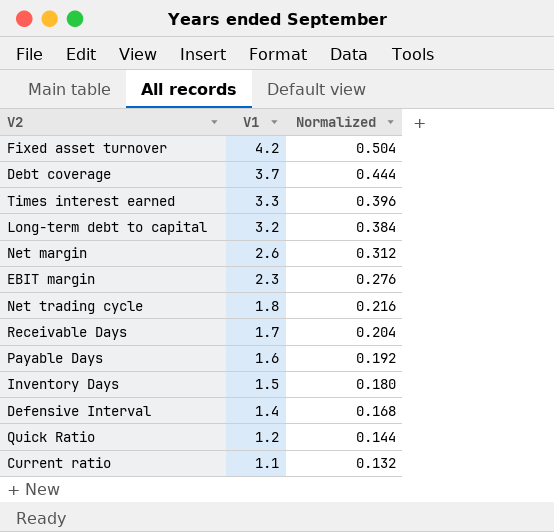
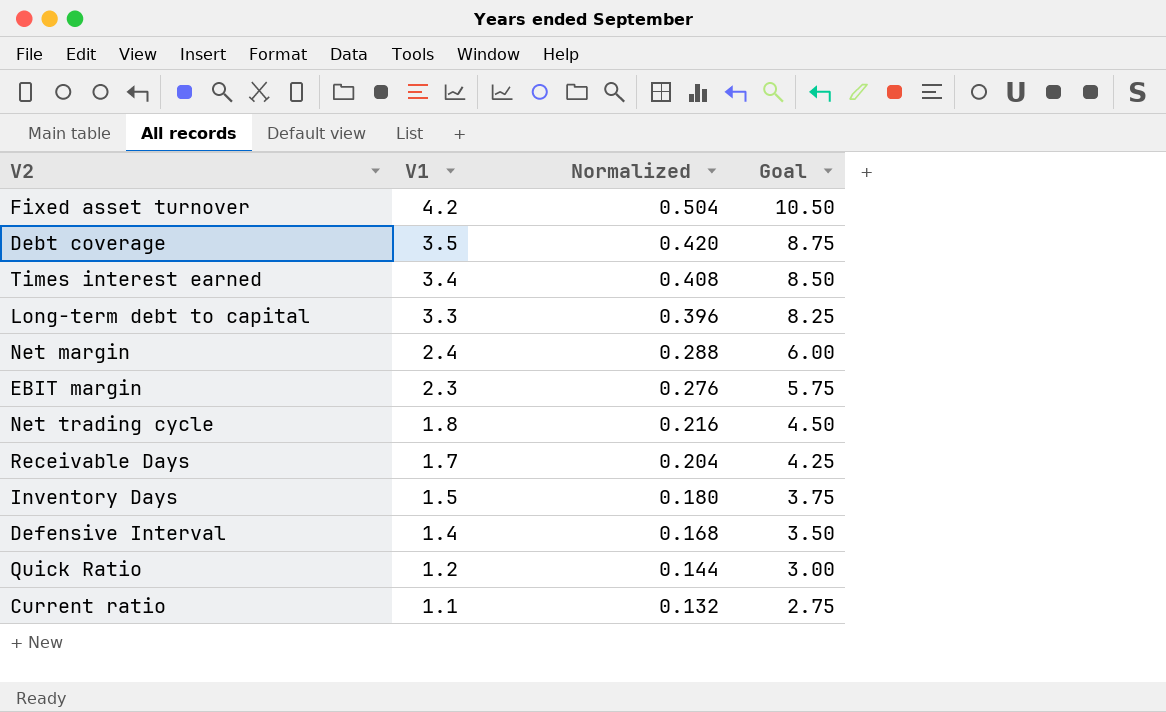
column Goal | formula: none -> [V1] * 2.5
row Payable Days: 1.6 | 0.192 -> none
Debt coverage | V1: 3.7 -> 3.5
Debt coverage | Normalized: 0.444 -> 0.420
Times interest earned | V1: 3.3 -> 3.4
Times interest earned | Normalized: 0.396 -> 0.408
Long-term debt to capital | V1: 3.2 -> 3.3
Long-term debt to capital | Normalized: 0.384 -> 0.396
Net margin | V1: 2.6 -> 2.4
Net margin | Normalized: 0.312 -> 0.288

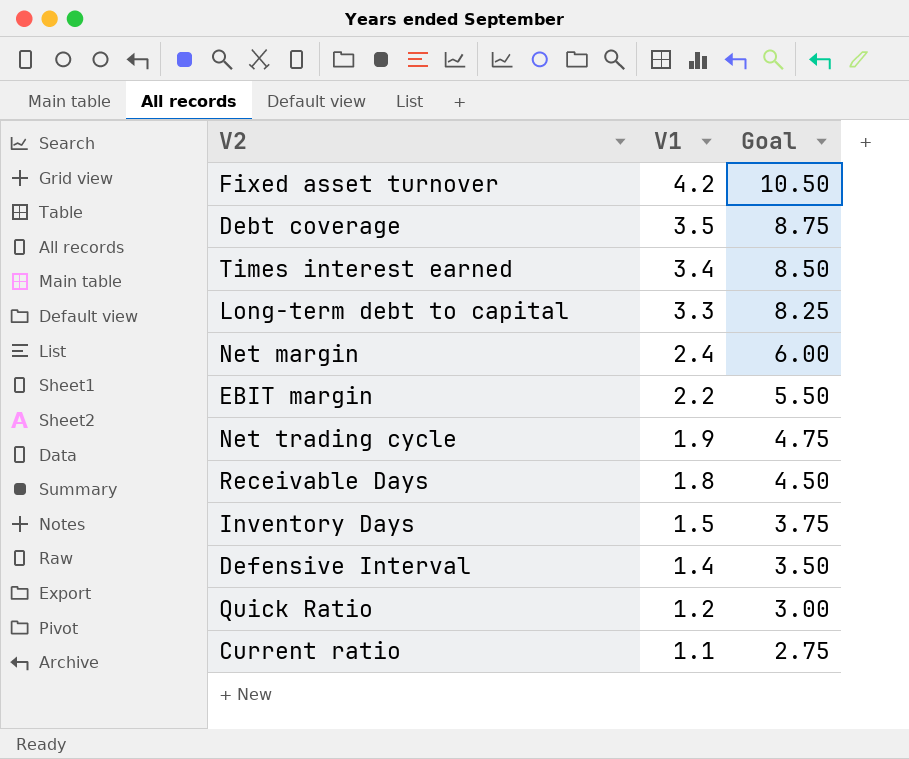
column Normalized | formula: [V1] * 0.12 -> none
EBIT margin | V1: 2.3 -> 2.2
EBIT margin | Goal: 5.75 -> 5.50
Net trading cycle | V1: 1.8 -> 1.9
Net trading cycle | Goal: 4.50 -> 4.75
Receivable Days | V1: 1.7 -> 1.8
Receivable Days | Goal: 4.25 -> 4.50

